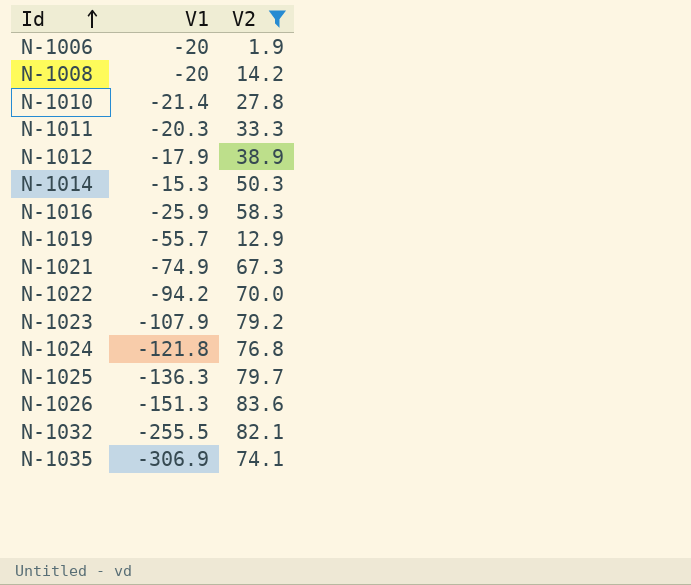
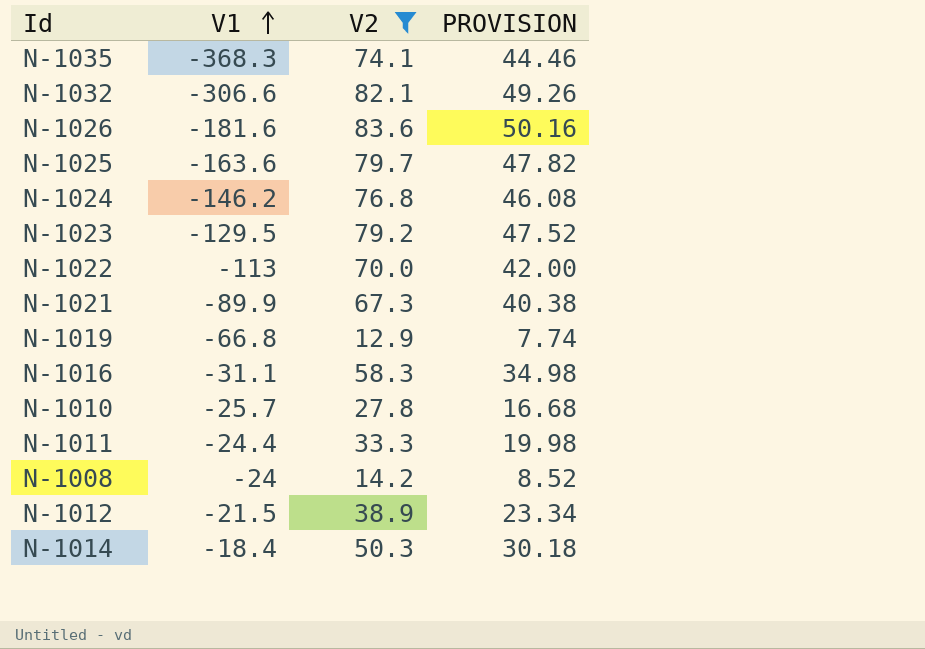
row order: Id ascending -> V1 ascending
column PROVISION | formula: none -> [V2] * 0.6
row N-1006: -20 | 1.9 -> none
N-1035 | V1: -306.9 -> -368.3
N-1032 | V1: -255.5 -> -306.6
N-1026 | V1: -151.3 -> -181.6
N-1025 | V1: -136.3 -> -163.6
N-1024 | V1: -121.8 -> -146.2
N-1023 | V1: -107.9 -> -129.5
N-1022 | V1: -94.2 -> -113
N-1021 | V1: -74.9 -> -89.9
N-1019 | V1: -55.7 -> -66.8
N-1016 | V1: -25.9 -> -31.1
N-1010 | V1: -21.4 -> -25.7
N-1011 | V1: -20.3 -> -24.4
N-1008 | V1: -20 -> -24
N-1012 | V1: -17.9 -> -21.5
N-1014 | V1: -15.3 -> -18.4

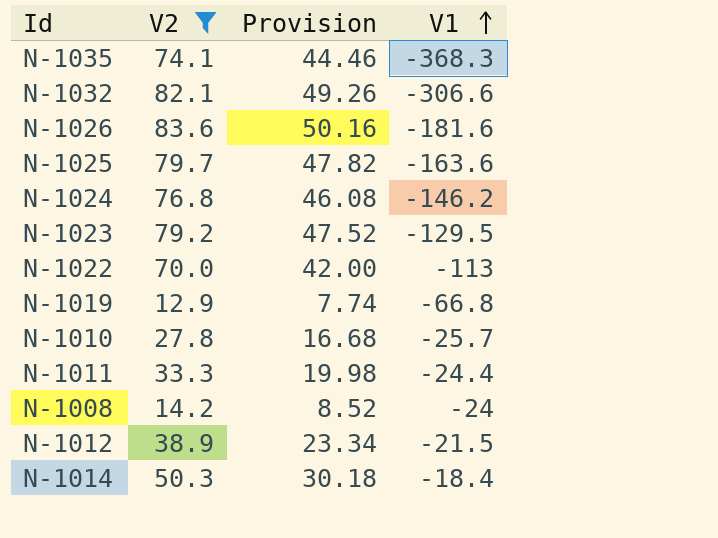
column name: PROVISION -> Provision
column V1 | position: 2 -> 4
row N-1021: -89.9 | 67.3 | 40.38 -> none
row N-1016: -31.1 | 58.3 | 34.98 -> none

